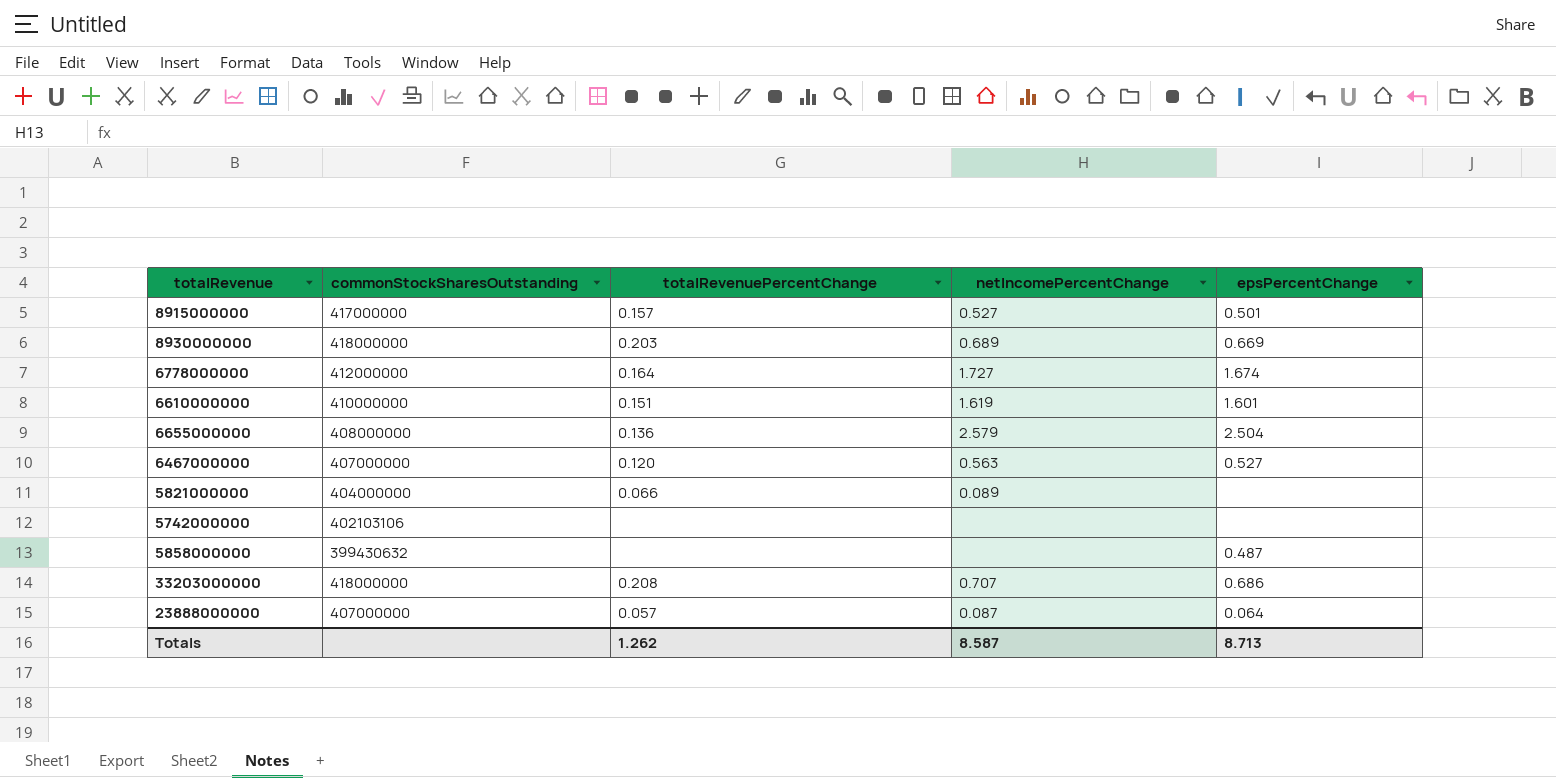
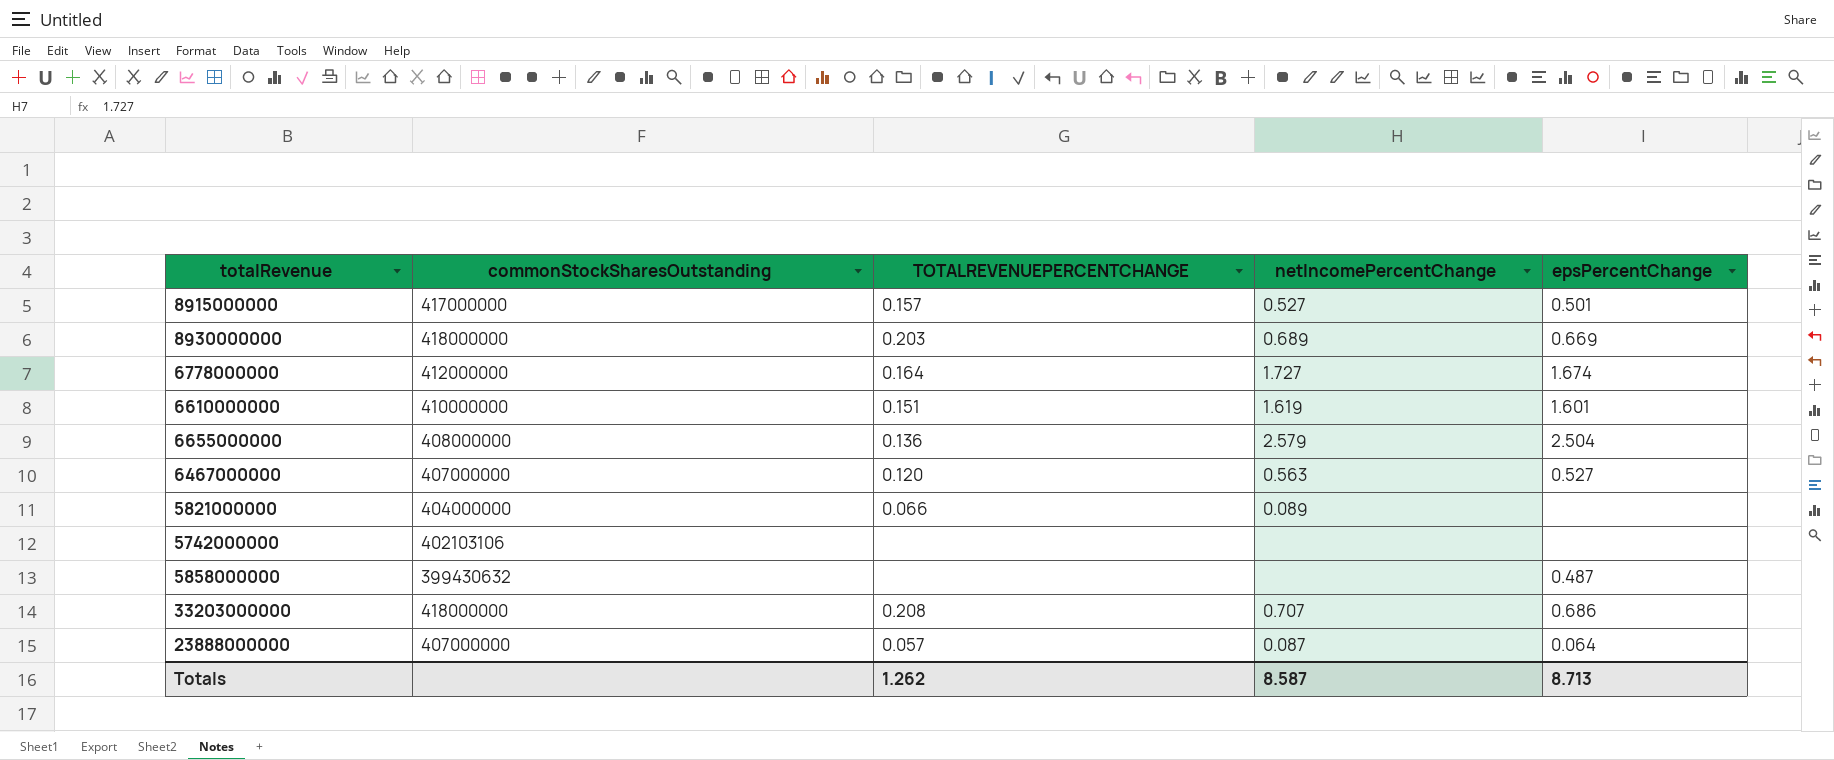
column name: totalRevenuePercentChange -> TOTALREVENUEPERCENTCHANGE

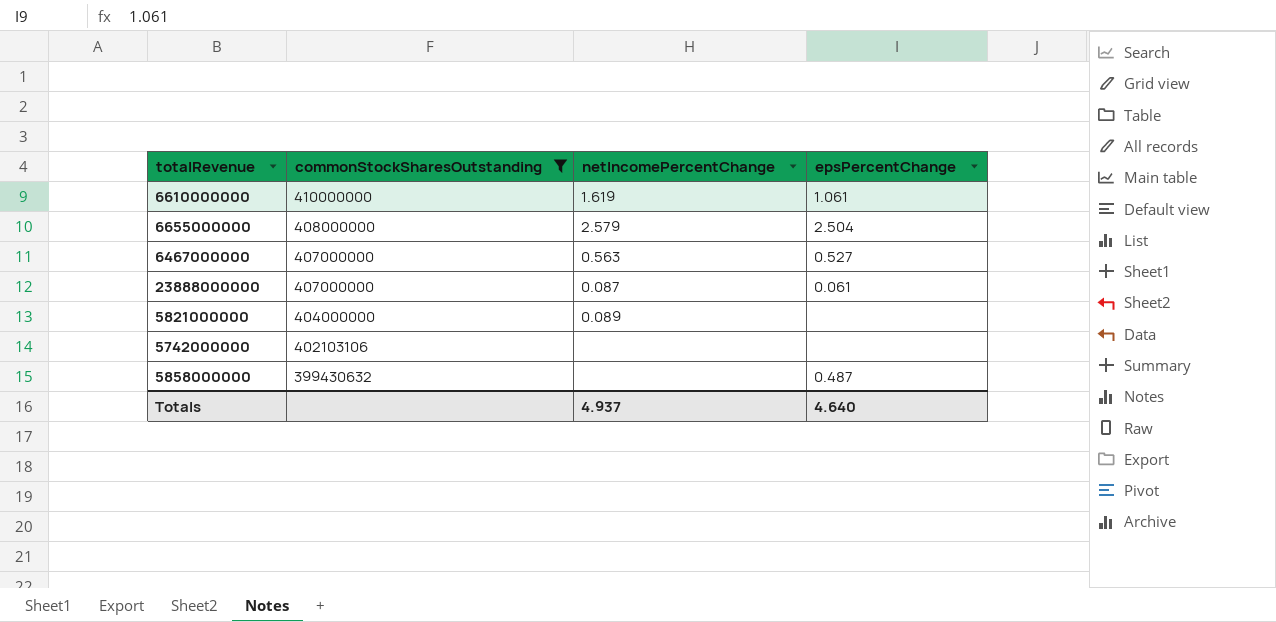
filter: none -> commonStockSharesOutstanding <= 410000000
row order: none -> commonStockSharesOutstanding descending
column TOTALREVENUEPERCENTCHANGE | position: 3 -> none
6610000000 | epsPercentChange: 1.601 -> 1.061
23888000000 | epsPercentChange: 0.064 -> 0.061
Totals | netIncomePercentChange: 8.587 -> 4.937
Totals | epsPercentChange: 8.713 -> 4.640

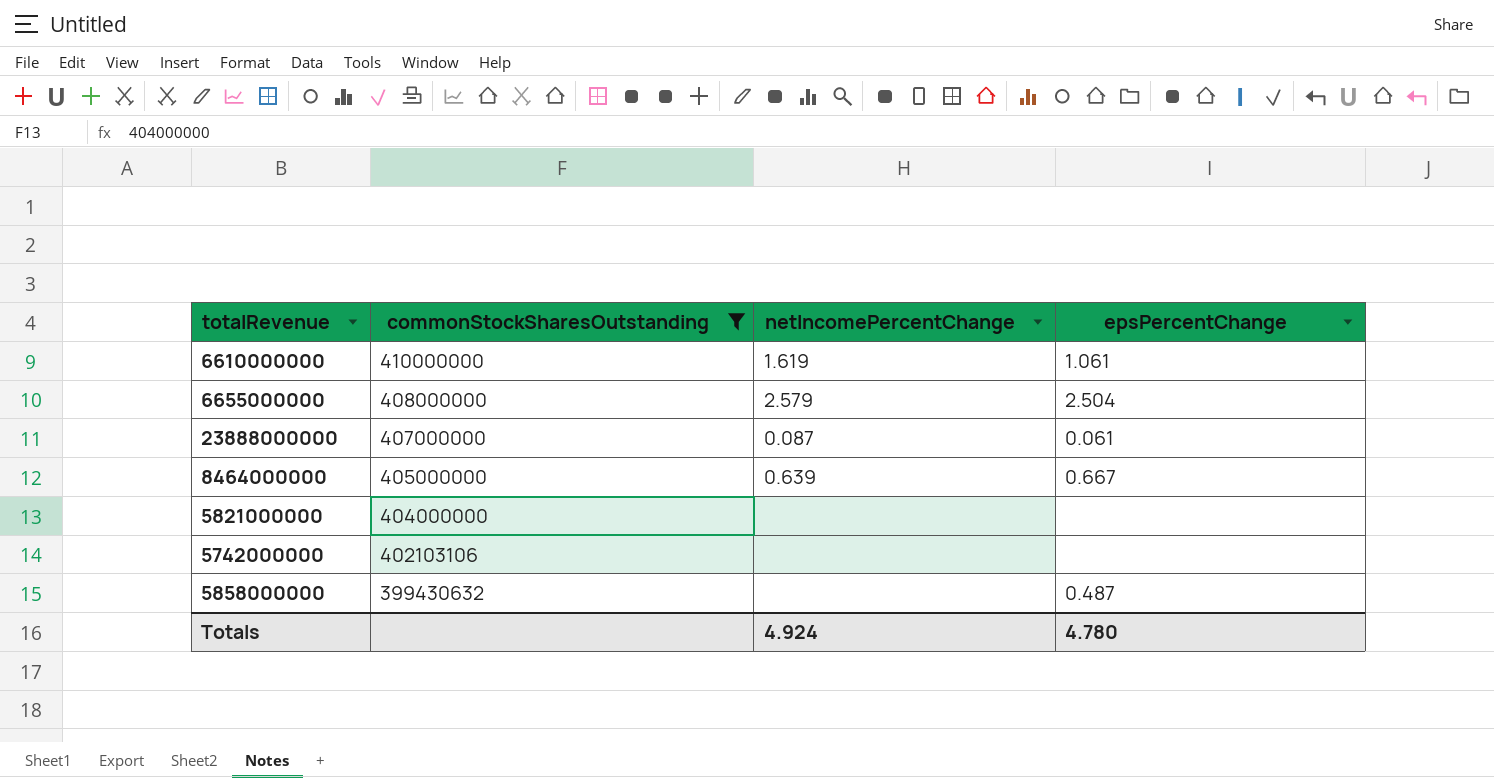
row 6467000000: 407000000 | 0.563 | 0.527 -> none
row 8464000000: none -> 405000000 | 0.639 | 0.667
5821000000 | netIncomePercentChange: 0.089 -> none
Totals | netIncomePercentChange: 4.937 -> 4.924
Totals | epsPercentChange: 4.640 -> 4.780

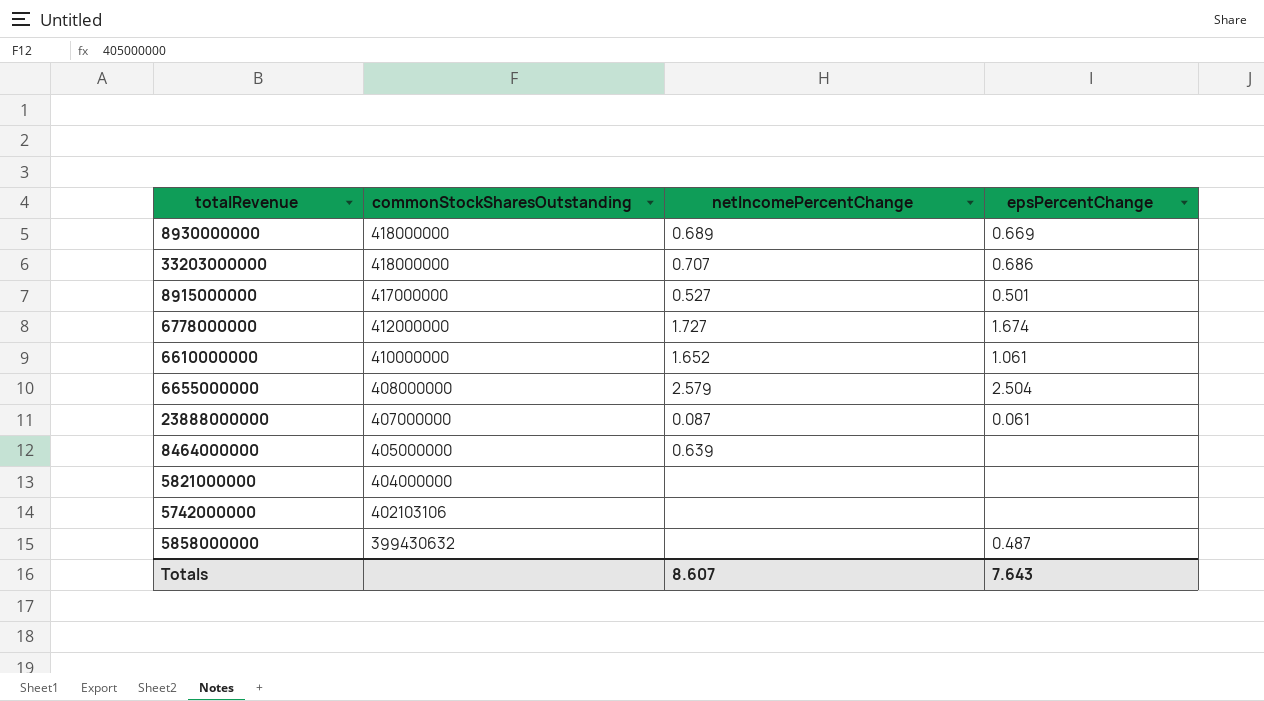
filter: commonStockSharesOutstanding <= 410000000 -> none
6610000000 | netIncomePercentChange: 1.619 -> 1.652
8464000000 | epsPercentChange: 0.667 -> none
Totals | netIncomePercentChange: 4.924 -> 8.607
Totals | epsPercentChange: 4.780 -> 7.643

